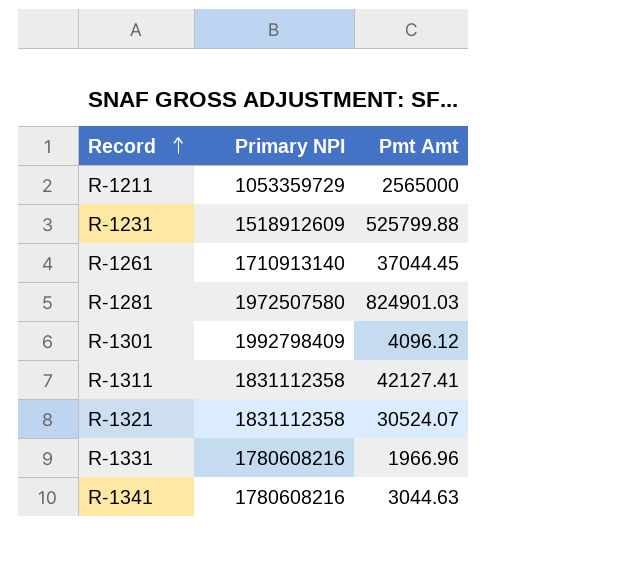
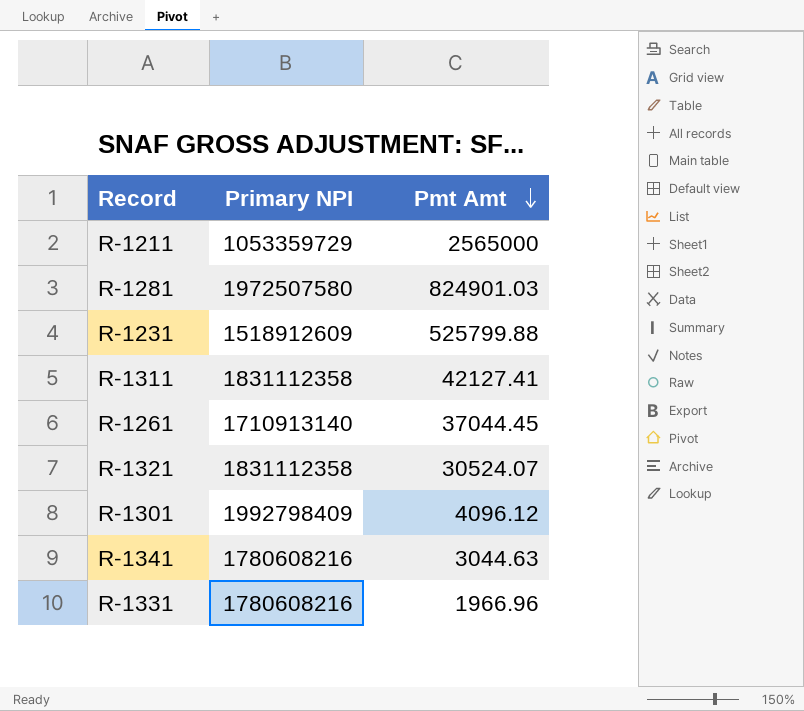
row order: Record ascending -> Pmt Amt descending

